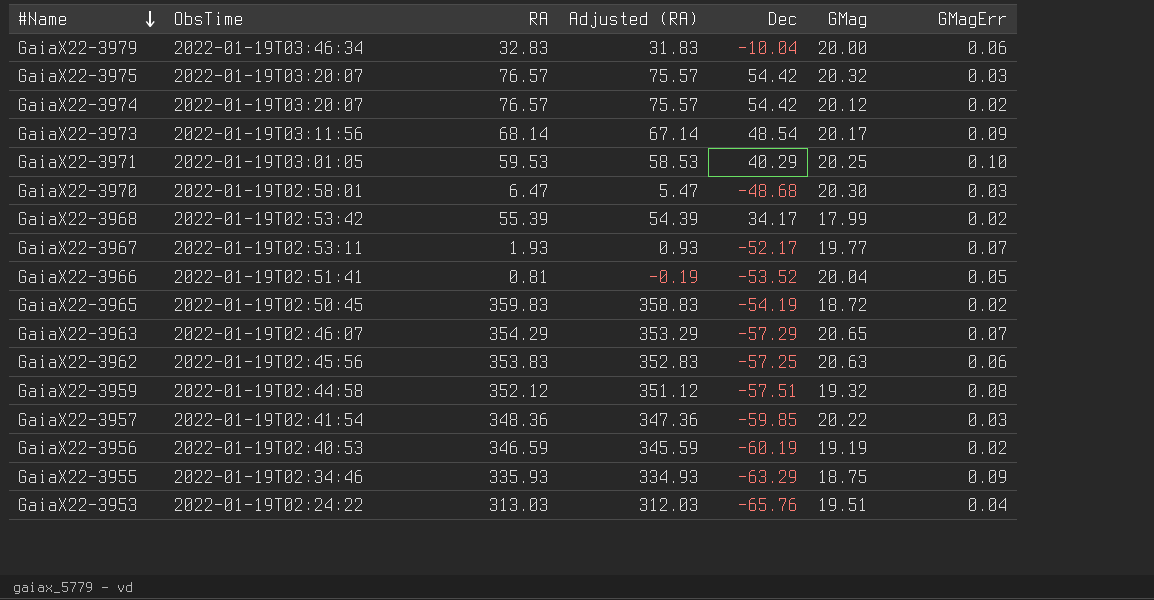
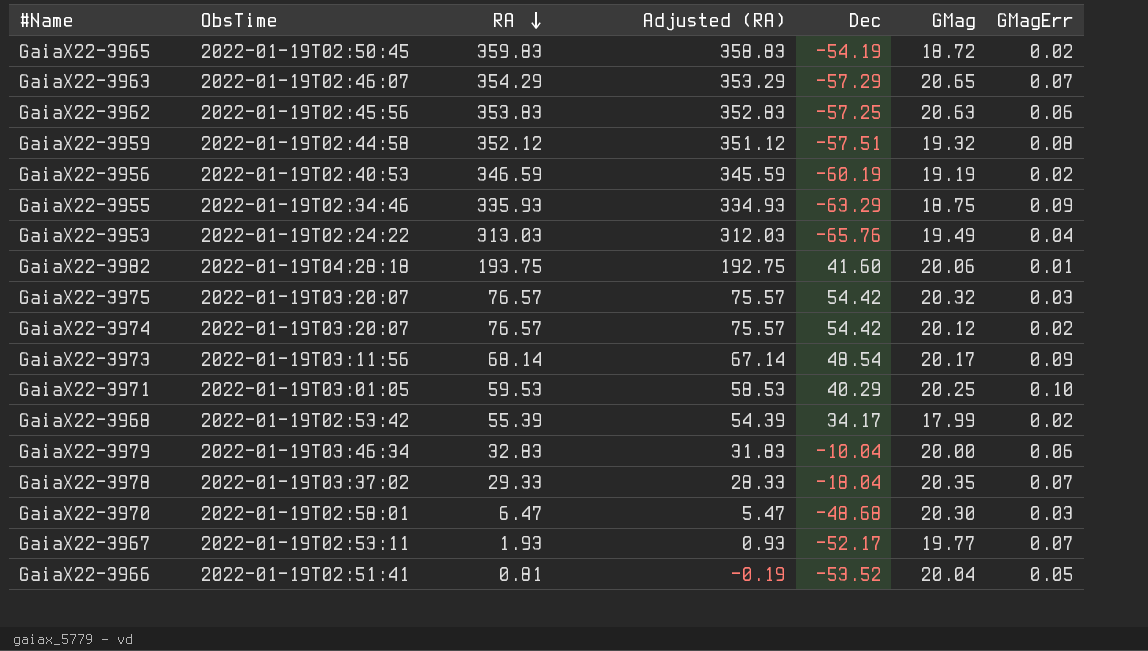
row order: #Name descending -> RA descending
row GaiaX22-3957: 2022-01-19T02:41:54 | 348.36 | 347.36 | -59.85 | 20.22 | 0.03 -> none
GaiaX22-3953 | GMag: 19.51 -> 19.49
row GaiaX22-3982: none -> 2022-01-19T04:28:18 | 193.75 | 192.75 | 41.60 | 20.06 | 0.01
row GaiaX22-3978: none -> 2022-01-19T03:37:02 | 29.33 | 28.33 | -18.04 | 20.35 | 0.07

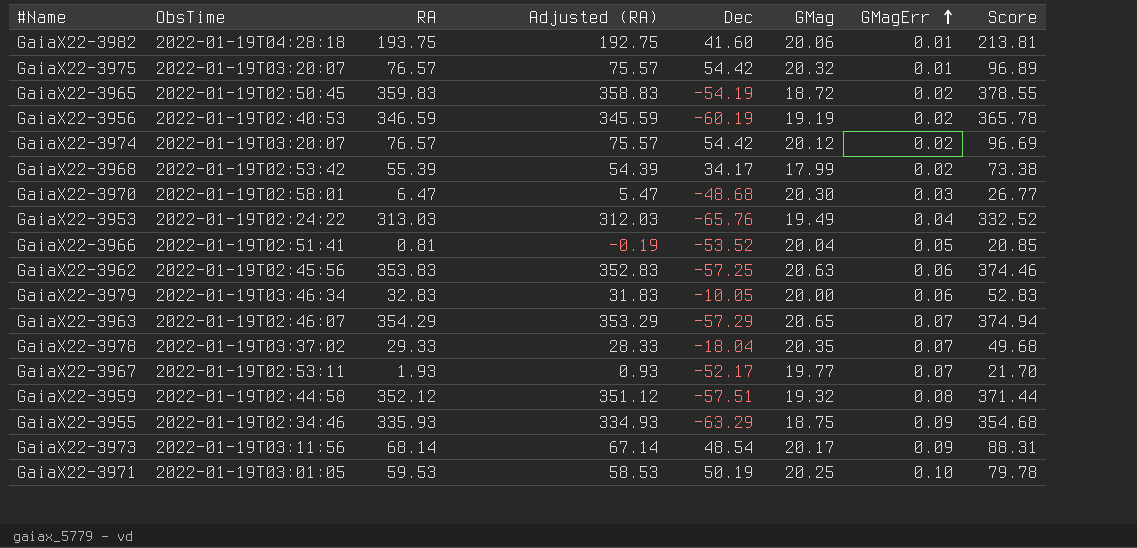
row order: RA descending -> GMagErr ascending
column Score | formula: none -> [RA] + [GMag]
GaiaX22-3975 | GMagErr: 0.03 -> 0.01
GaiaX22-3979 | Dec: -10.04 -> -10.05
GaiaX22-3971 | Dec: 40.29 -> 50.19

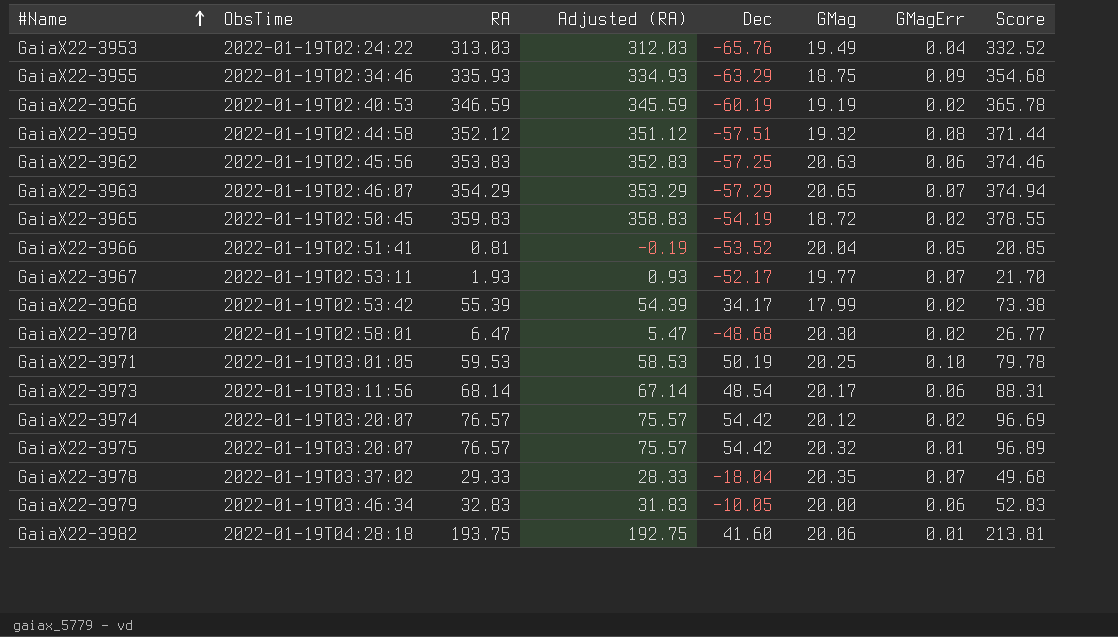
row order: GMagErr ascending -> #Name ascending
GaiaX22-3970 | GMagErr: 0.03 -> 0.02
GaiaX22-3973 | GMagErr: 0.09 -> 0.06

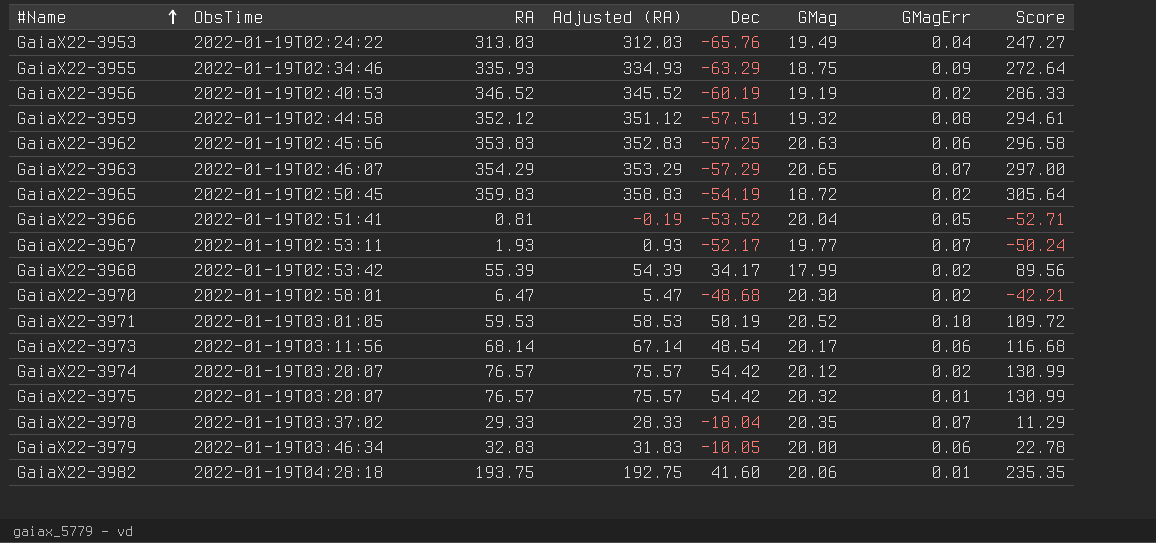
column Score | formula: [RA] + [GMag] -> [RA] + [Dec]
GaiaX22-3956 | RA: 346.59 -> 346.52
GaiaX22-3956 | Adjusted (RA): 345.59 -> 345.52
GaiaX22-3971 | GMag: 20.25 -> 20.52

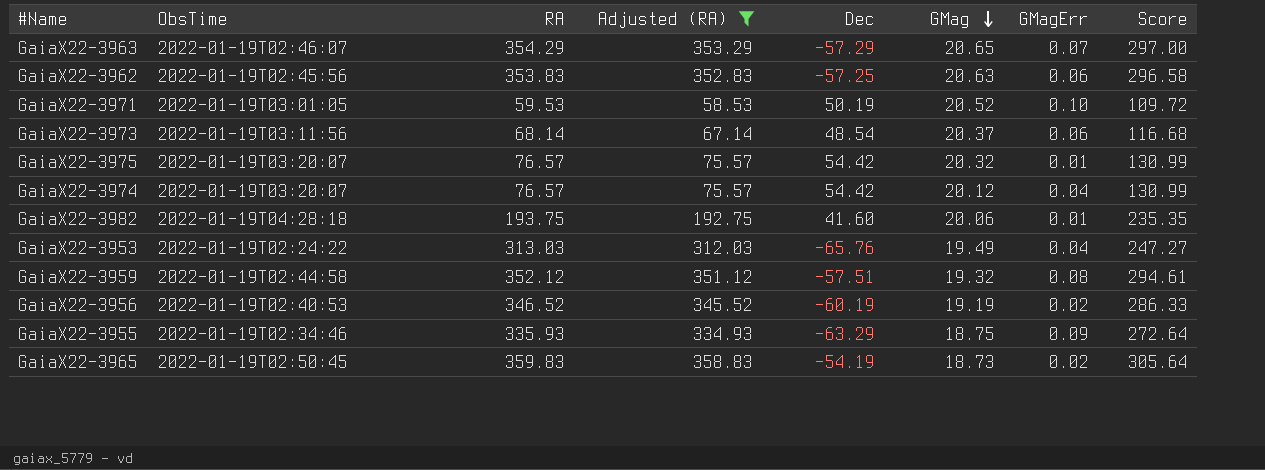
filter: none -> Adjusted (RA) >= 58.53
row order: #Name ascending -> GMag descending
GaiaX22-3973 | GMag: 20.17 -> 20.37
GaiaX22-3974 | GMagErr: 0.02 -> 0.04
GaiaX22-3965 | GMag: 18.72 -> 18.73

